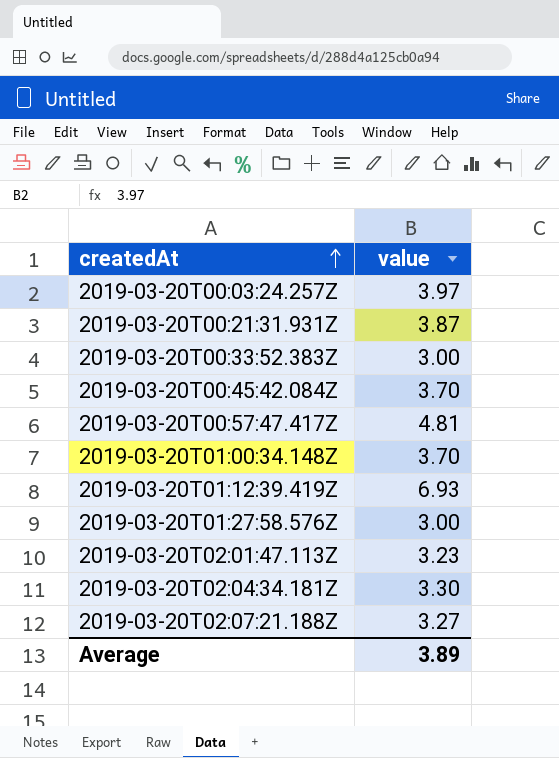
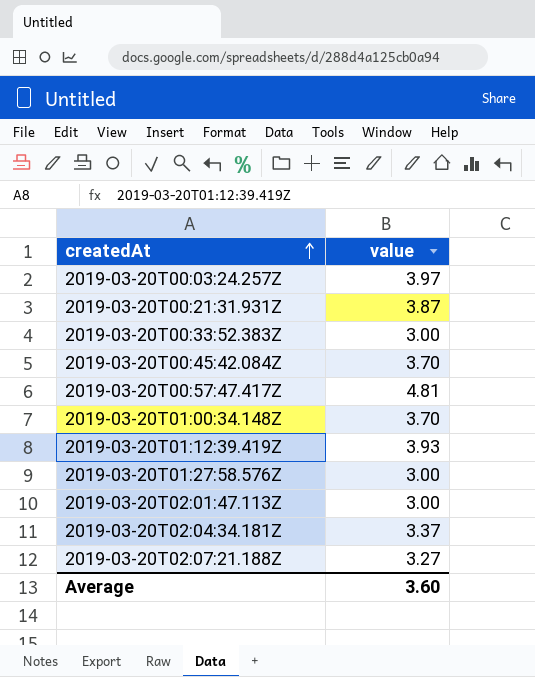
2019-03-20T01:12:39.419Z | value: 6.93 -> 3.93
2019-03-20T02:01:47.113Z | value: 3.23 -> 3.00
2019-03-20T02:04:34.181Z | value: 3.30 -> 3.37
Average | value: 3.89 -> 3.60

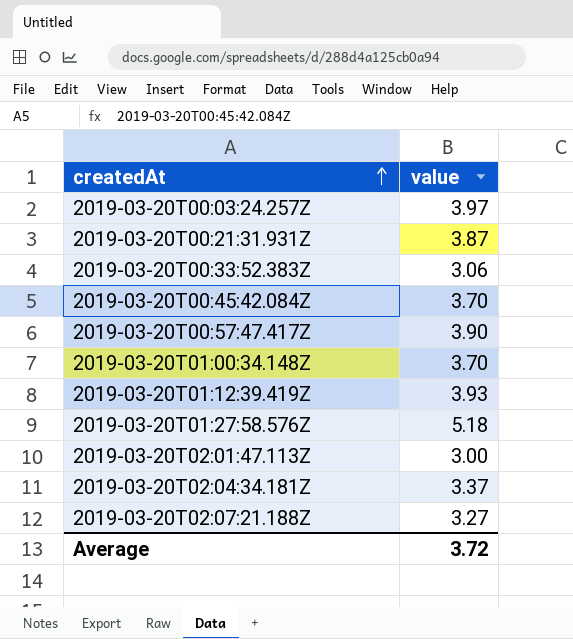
2019-03-20T00:33:52.383Z | value: 3.00 -> 3.06
2019-03-20T00:57:47.417Z | value: 4.81 -> 3.90
2019-03-20T01:27:58.576Z | value: 3.00 -> 5.18
Average | value: 3.60 -> 3.72

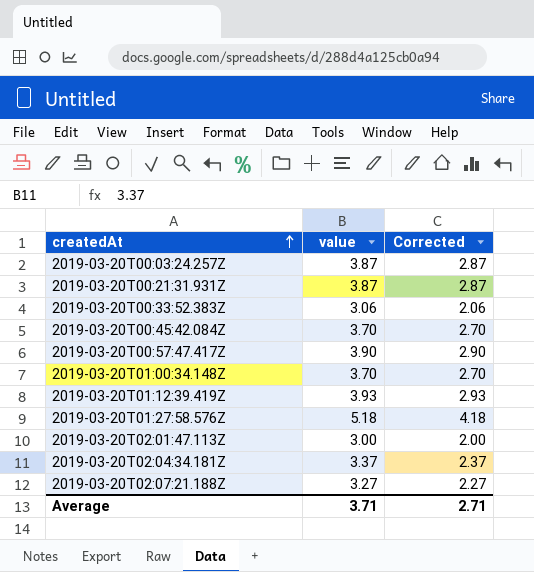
column Corrected | formula: none -> [value] - 1
2019-03-20T00:03:24.257Z | value: 3.97 -> 3.87
Average | value: 3.72 -> 3.71

